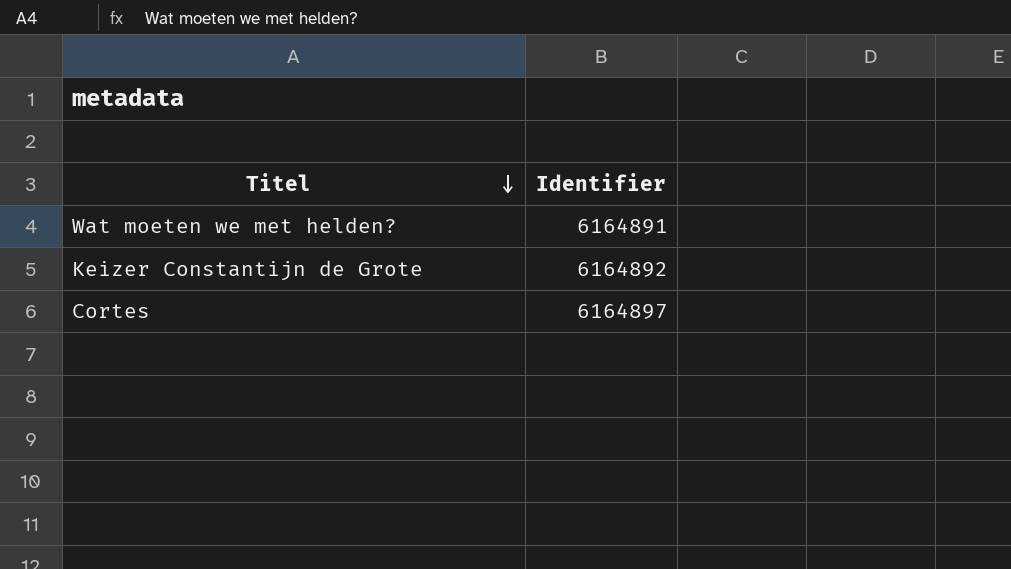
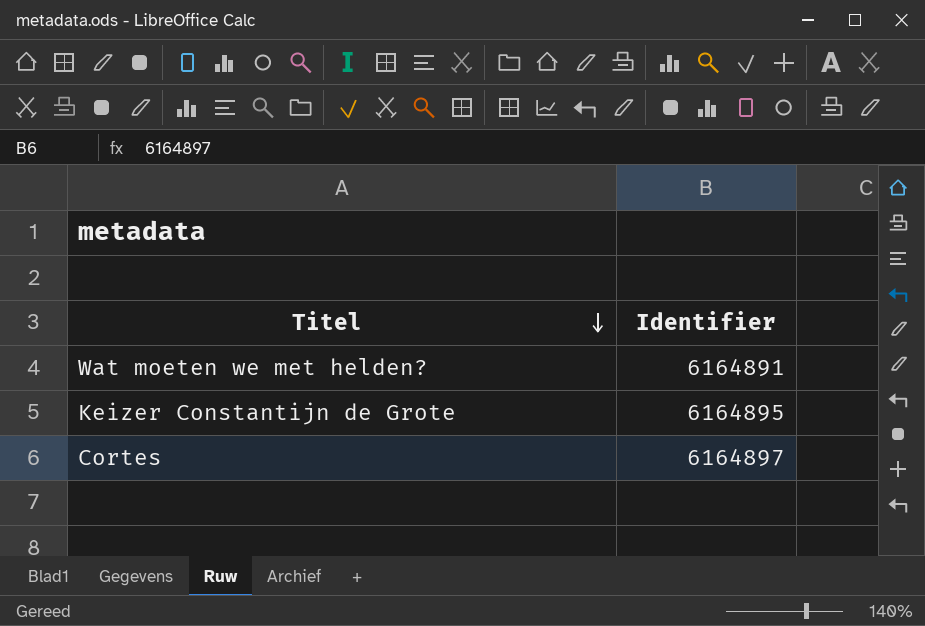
Keizer Constantijn de Grote | Identifier: 6164892 -> 6164895

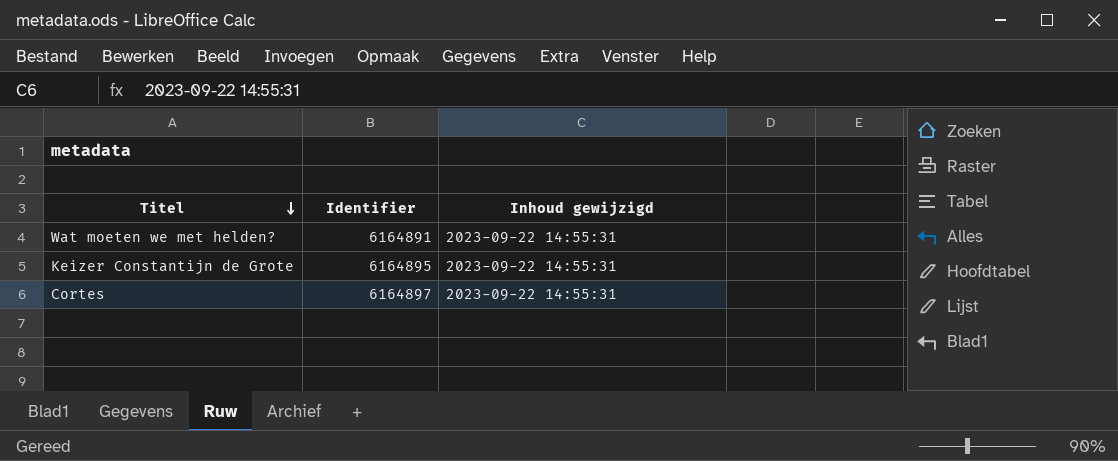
column Inhoud gewijzigd | position: none -> 3

